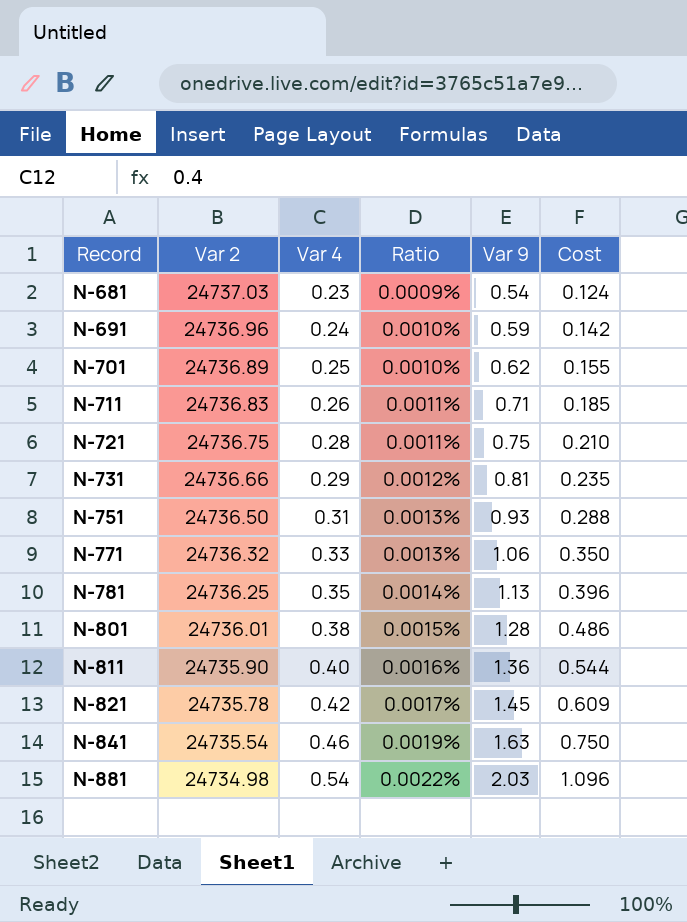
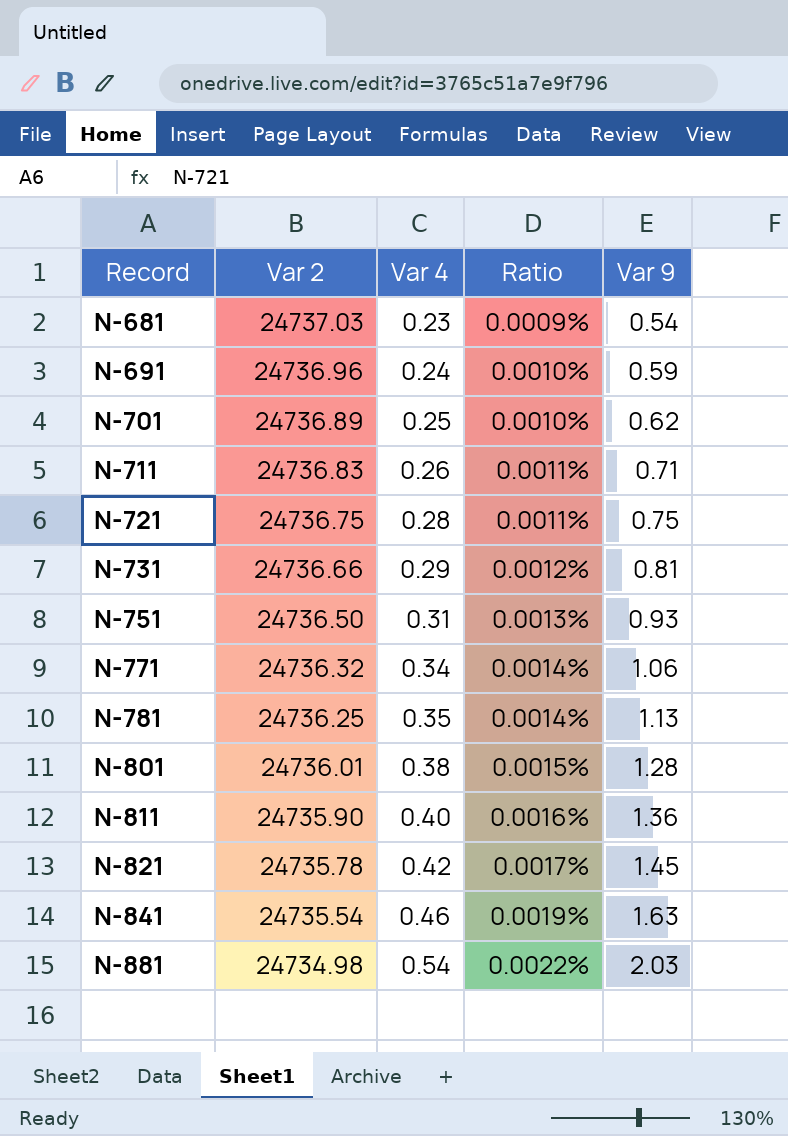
column Cost | formula: [Var 4] * [Var 9] -> none
N-771 | Var 4: 0.33 -> 0.34
N-771 | Ratio: 0.0013% -> 0.0014%

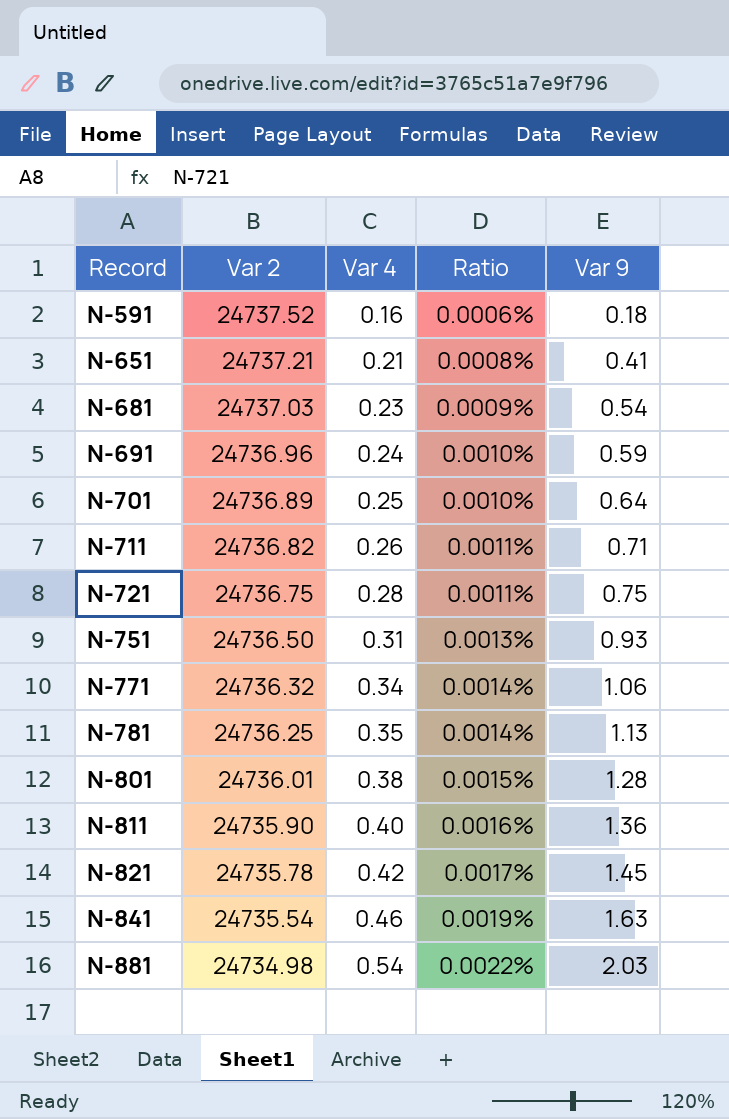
row N-731: 24736.66 | 0.29 | 0.0012% | 0.81 -> none
row N-591: none -> 24737.52 | 0.16 | 0.0006% | 0.18
row N-651: none -> 24737.21 | 0.21 | 0.0008% | 0.41
N-701 | Var 9: 0.62 -> 0.64
N-711 | Var 2: 24736.83 -> 24736.82

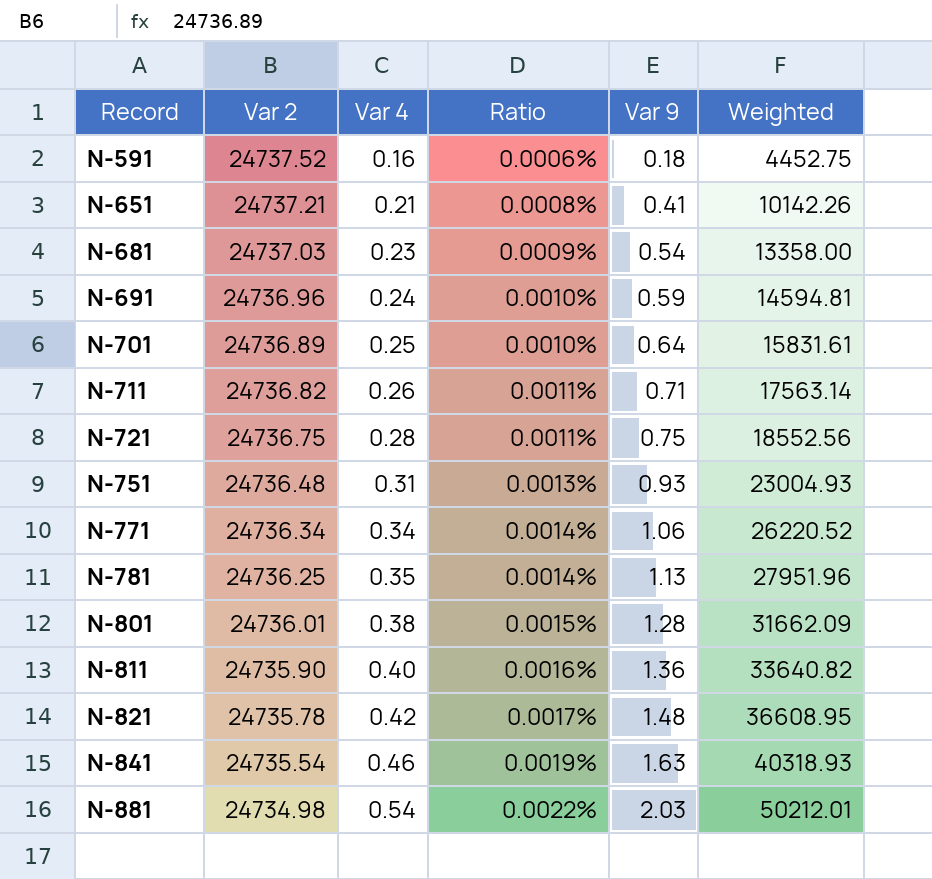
column Weighted | formula: none -> [Var 2] * [Var 9]
N-751 | Var 2: 24736.50 -> 24736.48
N-771 | Var 2: 24736.32 -> 24736.34
N-821 | Var 9: 1.45 -> 1.48

